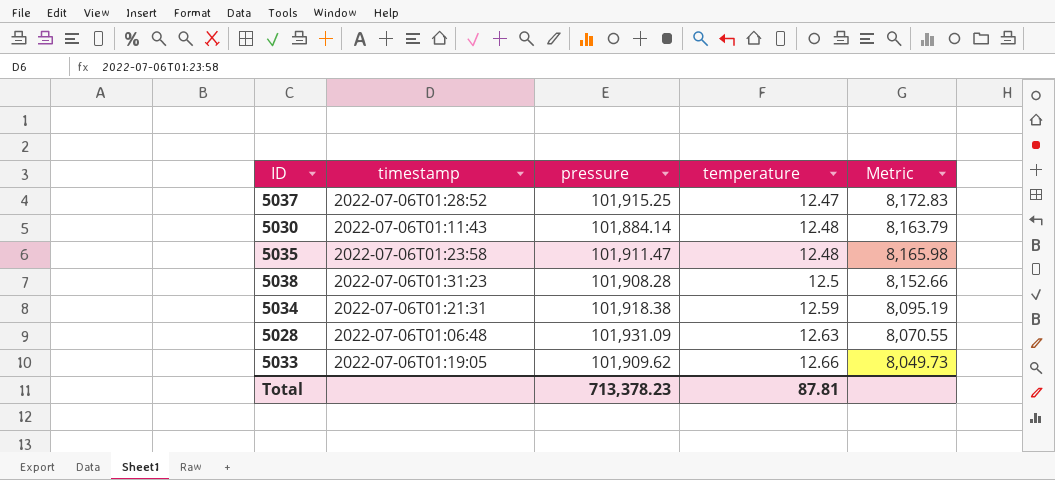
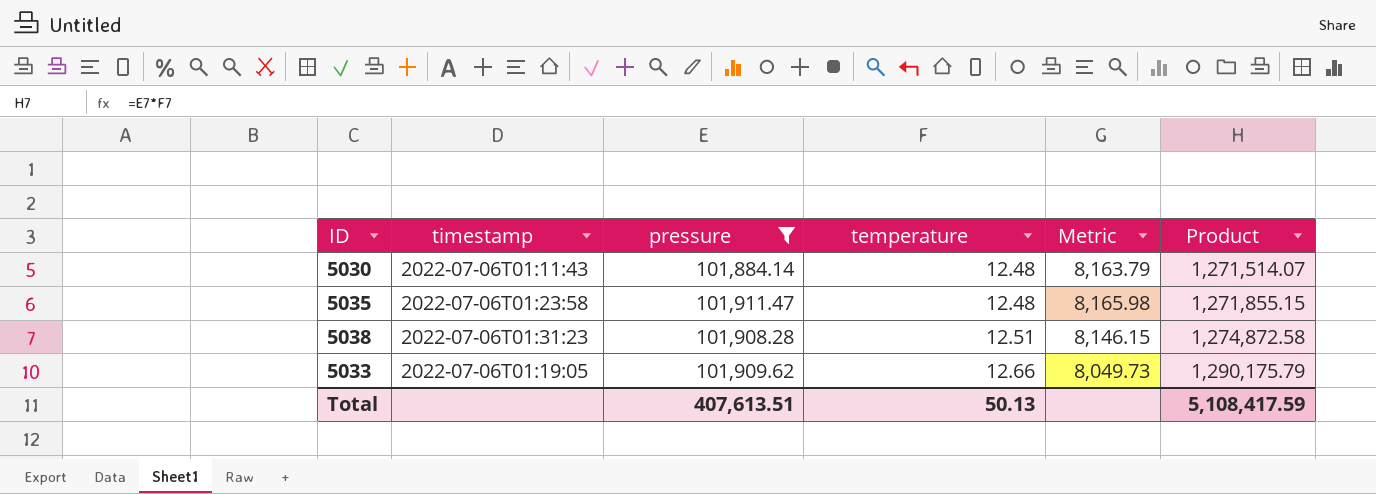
filter: none -> pressure <= 101,911.47
column Product | formula: none -> [pressure] * [temperature]
5038 | temperature: 12.5 -> 12.51
5038 | Metric: 8,152.66 -> 8,146.15
Total | pressure: 713,378.23 -> 407,613.51
Total | temperature: 87.81 -> 50.13

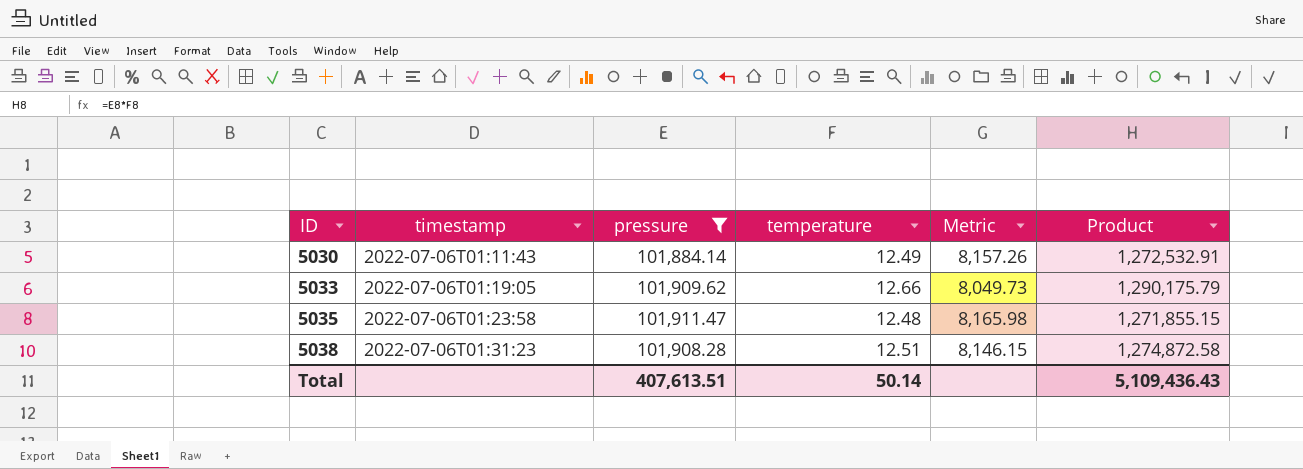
row order: temperature ascending -> ID ascending
5030 | temperature: 12.48 -> 12.49
5030 | Metric: 8,163.79 -> 8,157.26
5030 | Product: 1,271,514.07 -> 1,272,532.91
Total | temperature: 50.13 -> 50.14
Total | Product: 5,108,417.59 -> 5,109,436.43

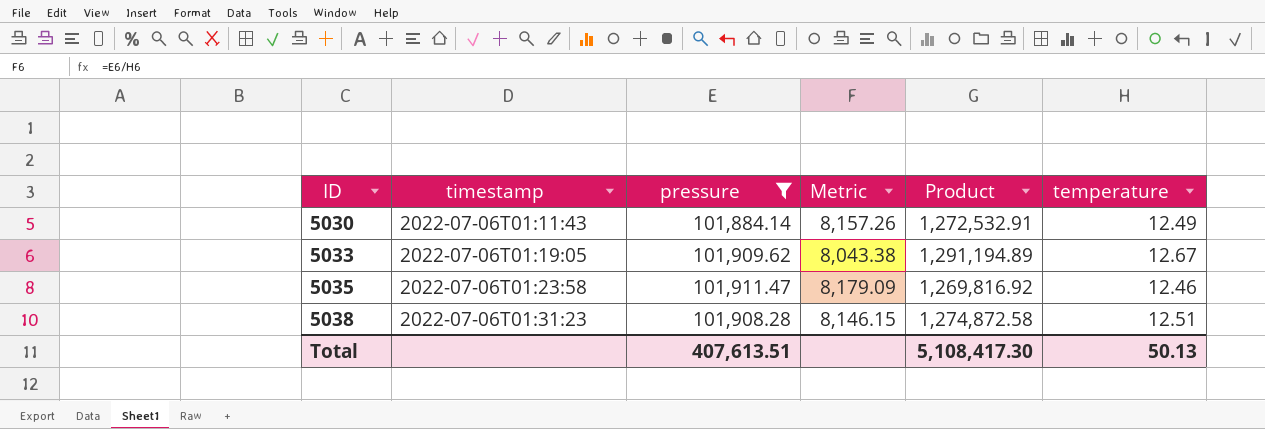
column temperature | position: 4 -> 6
5033 | Metric: 8,049.73 -> 8,043.38
5033 | Product: 1,290,175.79 -> 1,291,194.89
5033 | temperature: 12.66 -> 12.67
5035 | Metric: 8,165.98 -> 8,179.09
5035 | Product: 1,271,855.15 -> 1,269,816.92
5035 | temperature: 12.48 -> 12.46
Total | Product: 5,109,436.43 -> 5,108,417.30
Total | temperature: 50.14 -> 50.13

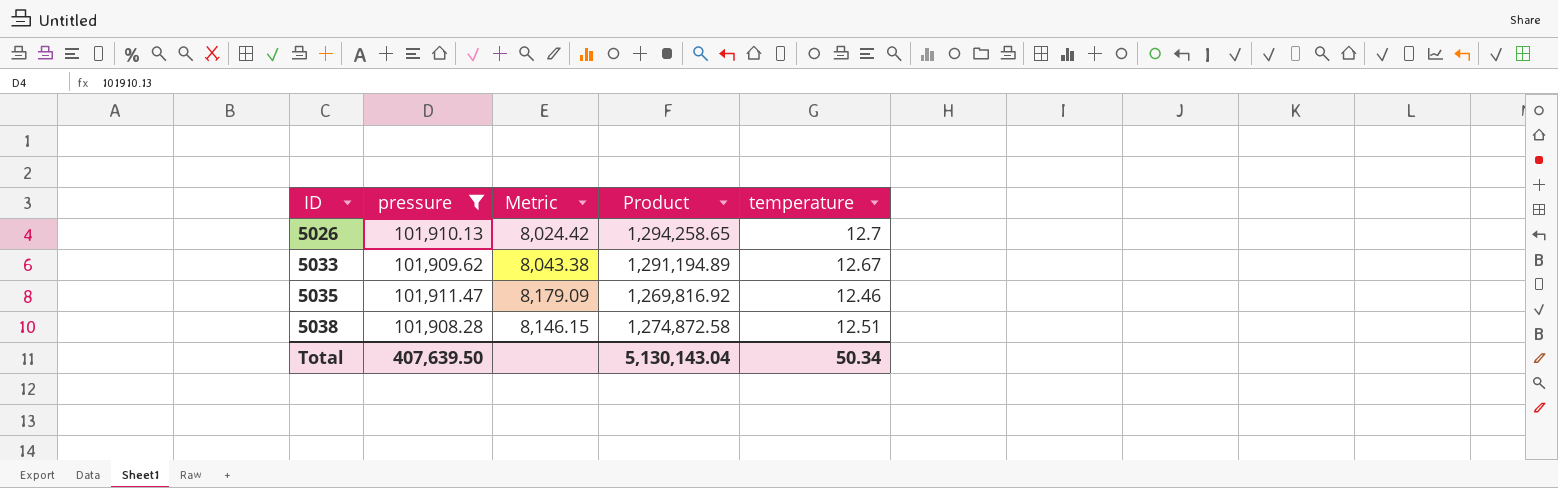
column timestamp | position: 2 -> none
row 5030: 2022-07-06T01:11:43 | 101,884.14 | 8,157.26 | 1,272,532.91 | 12.49 -> none
row 5026: none -> 101,910.13 | 8,024.42 | 1,294,258.65 | 12.7
Total | pressure: 407,613.51 -> 407,639.50
Total | Product: 5,108,417.30 -> 5,130,143.04
Total | temperature: 50.13 -> 50.34

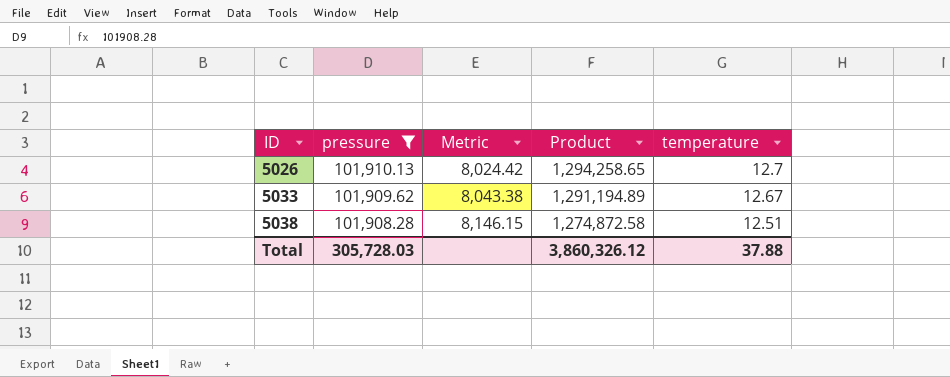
row 5035: 101,911.47 | 8,179.09 | 1,269,816.92 | 12.46 -> none
Total | pressure: 407,639.50 -> 305,728.03
Total | Product: 5,130,143.04 -> 3,860,326.12
Total | temperature: 50.34 -> 37.88

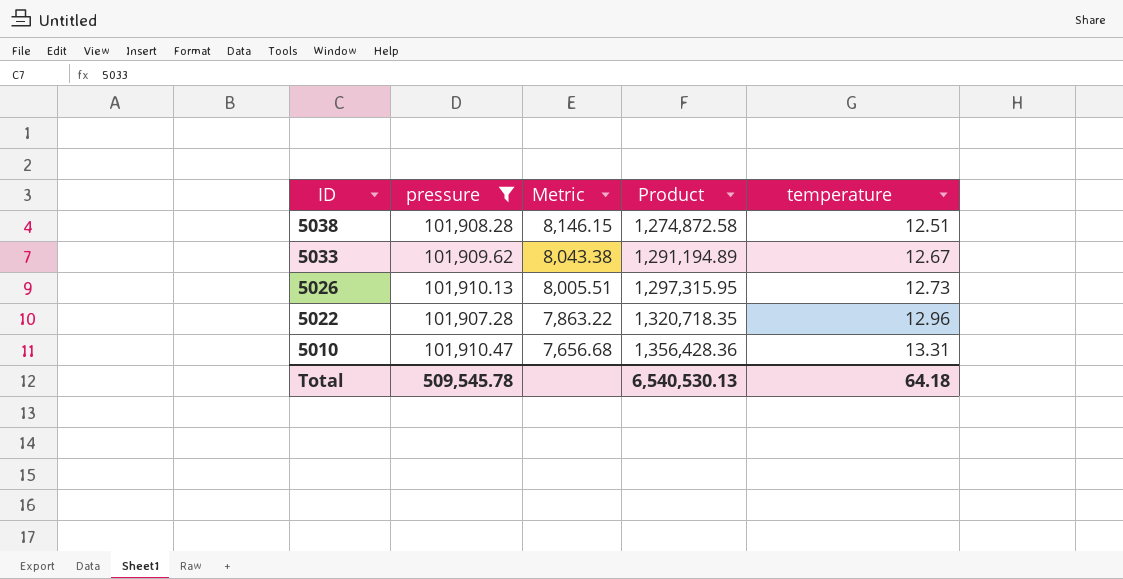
row order: ID ascending -> ID descending
5026 | Metric: 8,024.42 -> 8,005.51
5026 | Product: 1,294,258.65 -> 1,297,315.95
5026 | temperature: 12.7 -> 12.73
row 5022: none -> 101,907.28 | 7,863.22 | 1,320,718.35 | 12.96
row 5010: none -> 101,910.47 | 7,656.68 | 1,356,428.36 | 13.31
Total | pressure: 305,728.03 -> 509,545.78
Total | Product: 3,860,326.12 -> 6,540,530.13
Total | temperature: 37.88 -> 64.18

